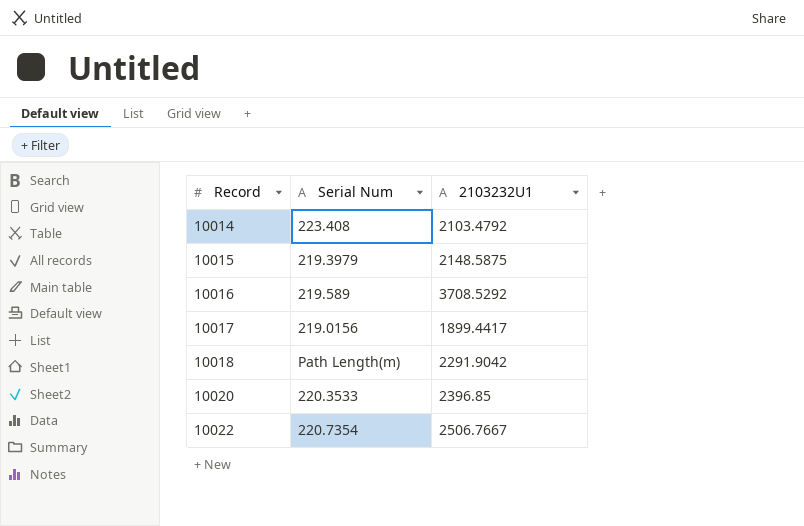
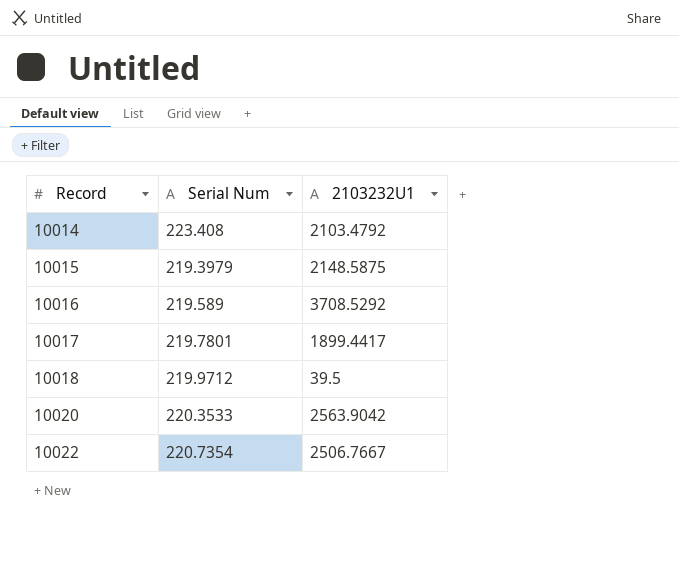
10017 | Serial Num: 219.0156 -> 219.7801
10018 | Serial Num: Path Length(m) -> 219.9712
10018 | 2103232U1: 2291.9042 -> 39.5
10020 | 2103232U1: 2396.85 -> 2563.9042

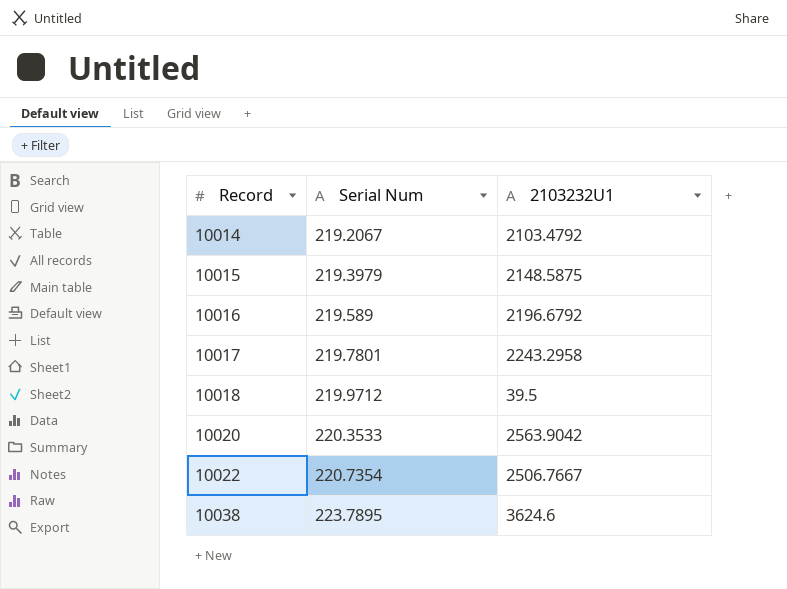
10014 | Serial Num: 223.408 -> 219.2067
10016 | 2103232U1: 3708.5292 -> 2196.6792
10017 | 2103232U1: 1899.4417 -> 2243.2958
row 10038: none -> 223.7895 | 3624.6

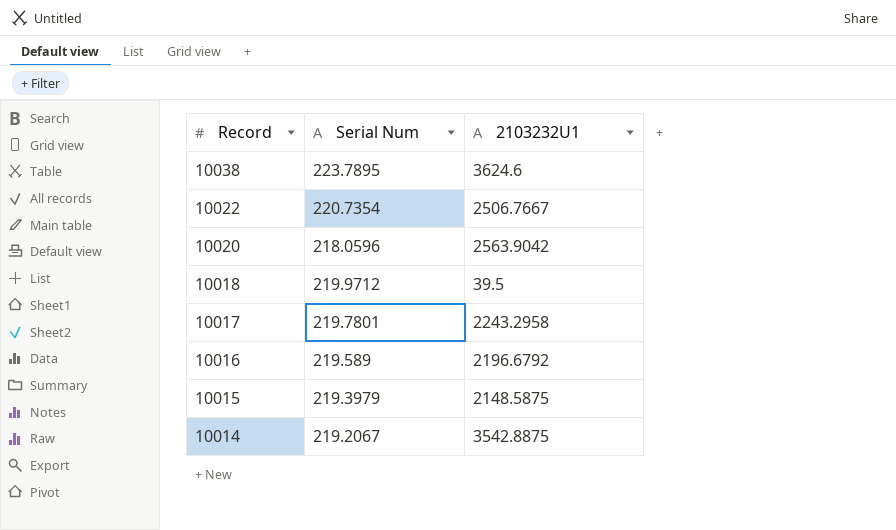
row order: Record ascending -> Record descending
10020 | Serial Num: 220.3533 -> 218.0596
10014 | 2103232U1: 2103.4792 -> 3542.8875

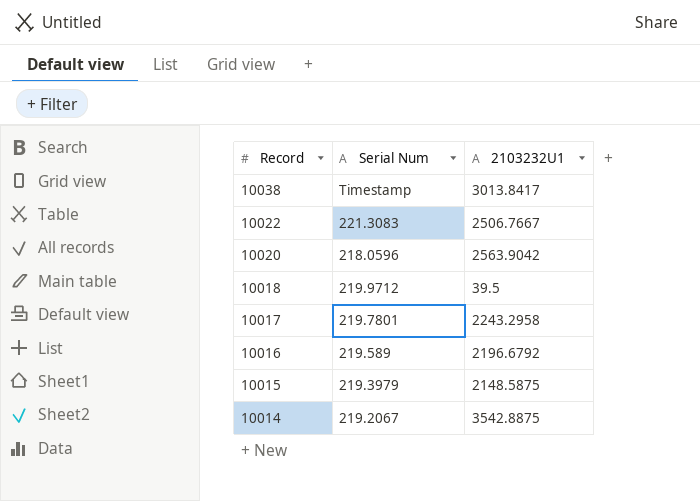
10038 | Serial Num: 223.7895 -> Timestamp
10038 | 2103232U1: 3624.6 -> 3013.8417
10022 | Serial Num: 220.7354 -> 221.3083

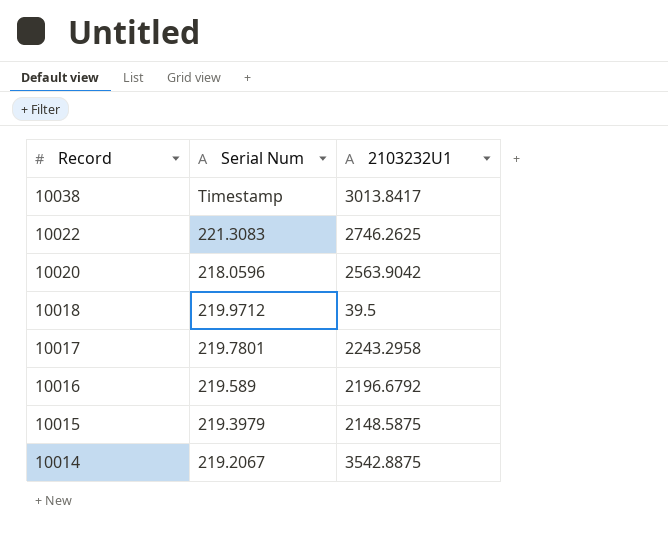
10022 | 2103232U1: 2506.7667 -> 2746.2625

